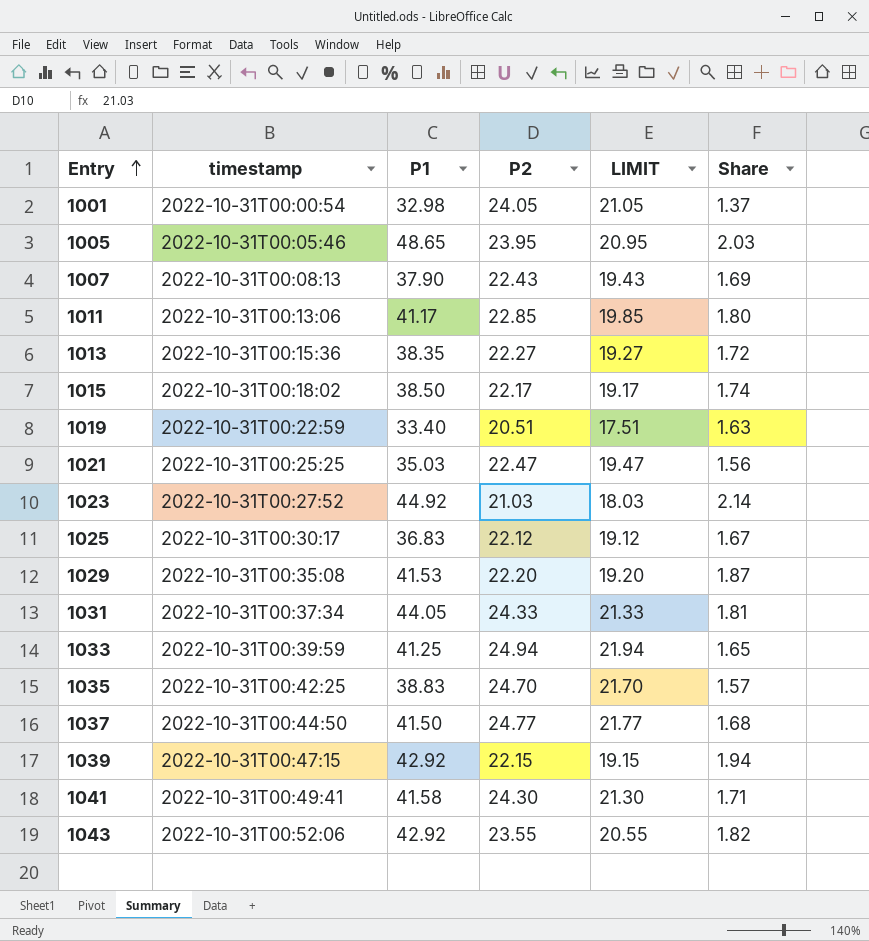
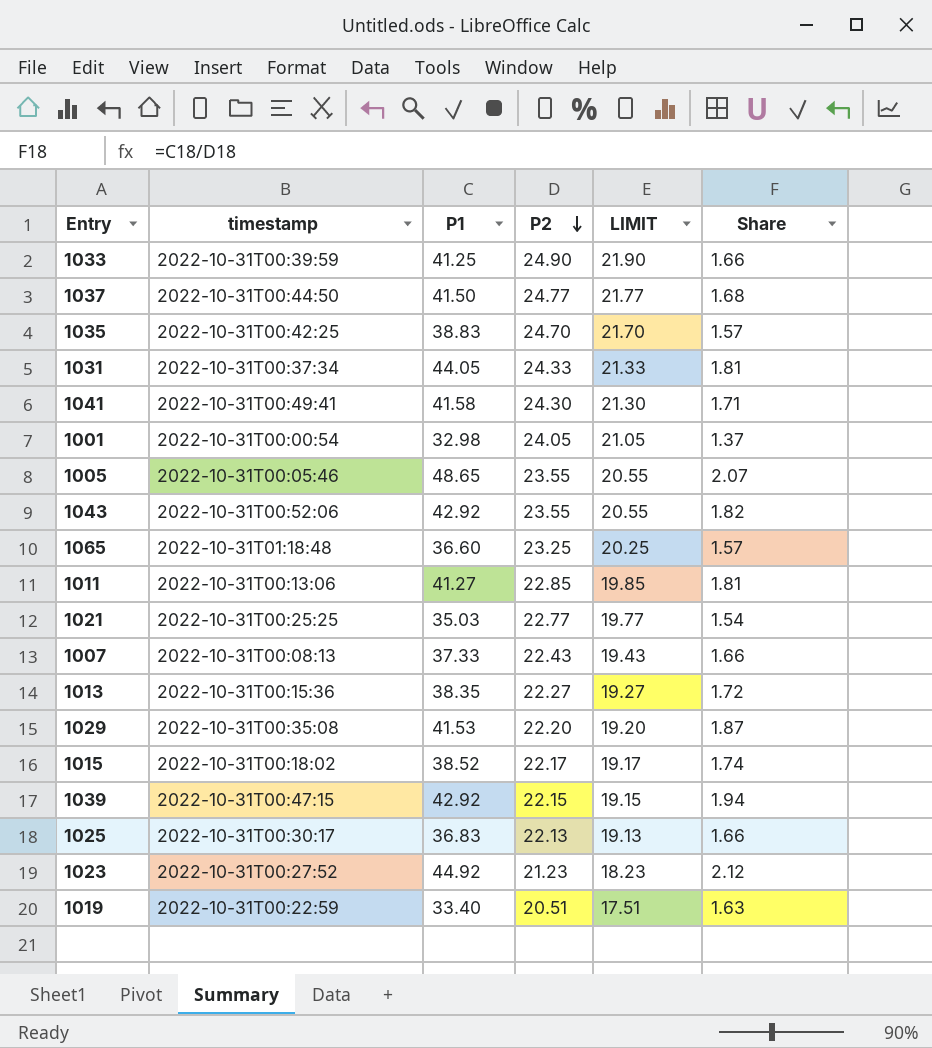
row order: Entry ascending -> P2 descending
1033 | P2: 24.94 -> 24.90
1033 | LIMIT: 21.94 -> 21.90
1033 | Share: 1.65 -> 1.66
1005 | P2: 23.95 -> 23.55
1005 | LIMIT: 20.95 -> 20.55
1005 | Share: 2.03 -> 2.07
row 1065: none -> 2022-10-31T01:18:48 | 36.60 | 23.25 | 20.25 | 1.57
1011 | P1: 41.17 -> 41.27
1011 | Share: 1.80 -> 1.81
1021 | P2: 22.47 -> 22.77
1021 | LIMIT: 19.47 -> 19.77
1021 | Share: 1.56 -> 1.54
1007 | P1: 37.90 -> 37.33
1007 | Share: 1.69 -> 1.66
1015 | P1: 38.50 -> 38.52
1025 | P2: 22.12 -> 22.13
1025 | LIMIT: 19.12 -> 19.13
1025 | Share: 1.67 -> 1.66
1023 | P2: 21.03 -> 21.23
1023 | LIMIT: 18.03 -> 18.23
1023 | Share: 2.14 -> 2.12

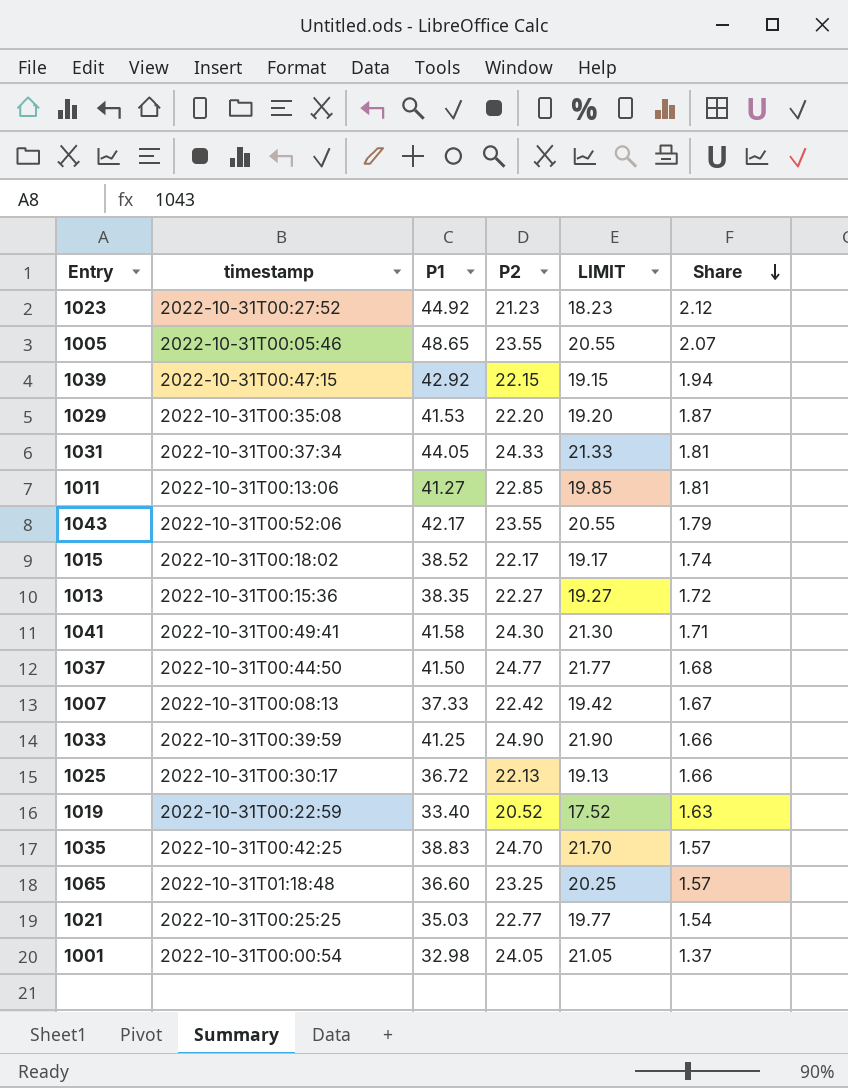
row order: P2 descending -> Share descending
1043 | P1: 42.92 -> 42.17
1043 | Share: 1.82 -> 1.79
1007 | P2: 22.43 -> 22.42
1007 | LIMIT: 19.43 -> 19.42
1007 | Share: 1.66 -> 1.67
1025 | P1: 36.83 -> 36.72
1019 | P2: 20.51 -> 20.52
1019 | LIMIT: 17.51 -> 17.52

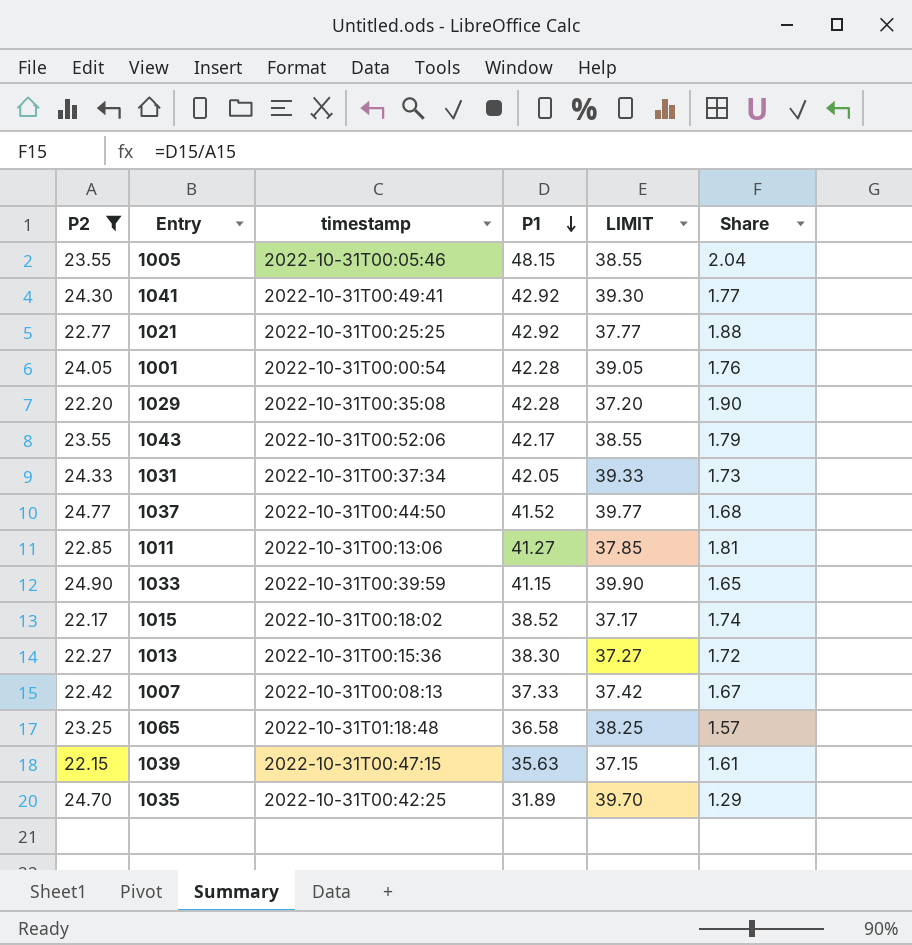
filter: none -> P2 >= 22.15
row order: Share descending -> P1 descending
column P2 | position: 4 -> 1
column LIMIT | formula: [P2] - 3 -> [P2] + 15
1005 | P1: 48.65 -> 48.15
1005 | Share: 2.07 -> 2.04
1041 | P1: 41.58 -> 42.92
1041 | Share: 1.71 -> 1.77
1021 | P1: 35.03 -> 42.92
1021 | Share: 1.54 -> 1.88
1001 | P1: 32.98 -> 42.28
1001 | Share: 1.37 -> 1.76
1029 | P1: 41.53 -> 42.28
1029 | Share: 1.87 -> 1.90
1031 | P1: 44.05 -> 42.05
1031 | Share: 1.81 -> 1.73
1037 | P1: 41.50 -> 41.52
1033 | P1: 41.25 -> 41.15
1033 | Share: 1.66 -> 1.65
1013 | P1: 38.35 -> 38.30
1065 | P1: 36.60 -> 36.58
1039 | P1: 42.92 -> 35.63
1039 | Share: 1.94 -> 1.61
1035 | P1: 38.83 -> 31.89
1035 | Share: 1.57 -> 1.29

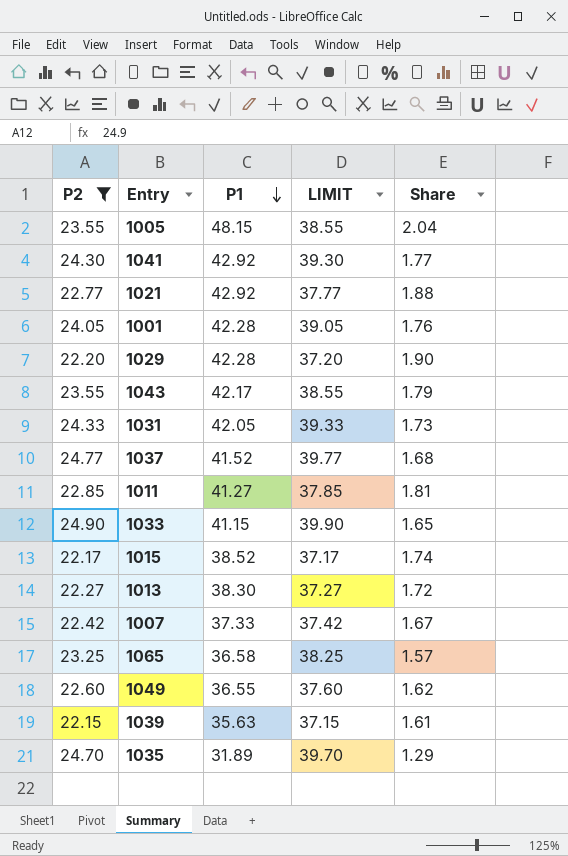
column timestamp | position: 3 -> none
row 1049: none -> 22.60 | 36.55 | 37.60 | 1.62

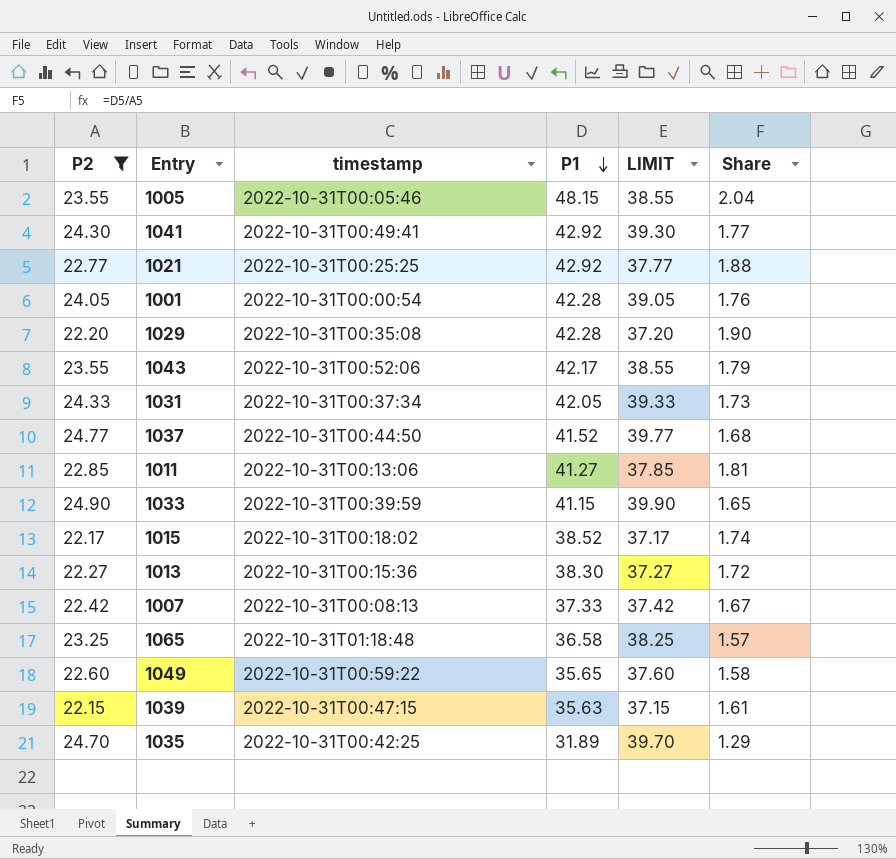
column timestamp | position: none -> 3
1049 | P1: 36.55 -> 35.65
1049 | Share: 1.62 -> 1.58

